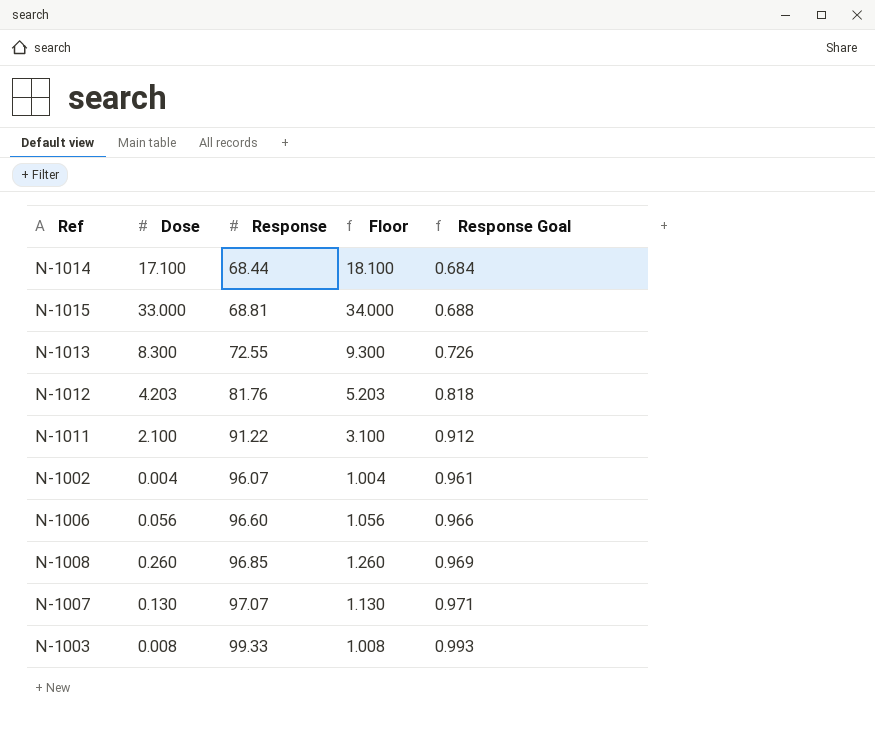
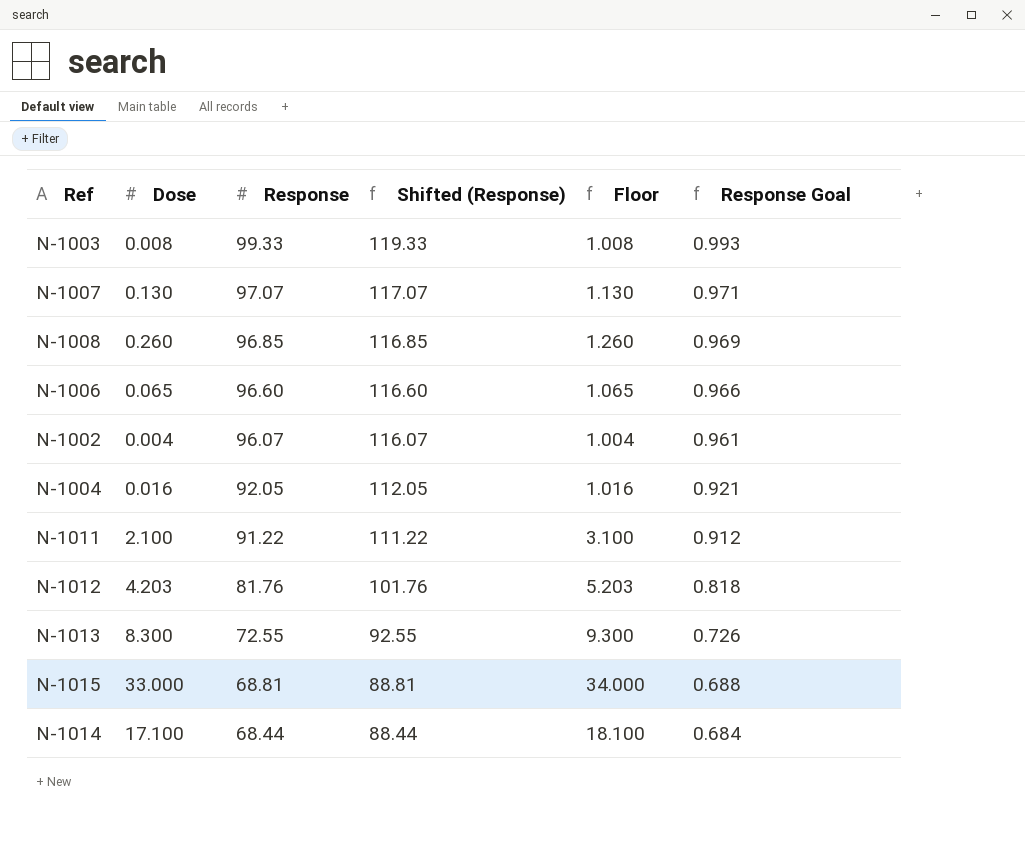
row order: Response ascending -> Response descending
column Shifted (Response) | formula: none -> [Response] + 20
N-1006 | Dose: 0.056 -> 0.065
N-1006 | Floor: 1.056 -> 1.065
row N-1004: none -> 0.016 | 92.05 | 112.05 | 1.016 | 0.921

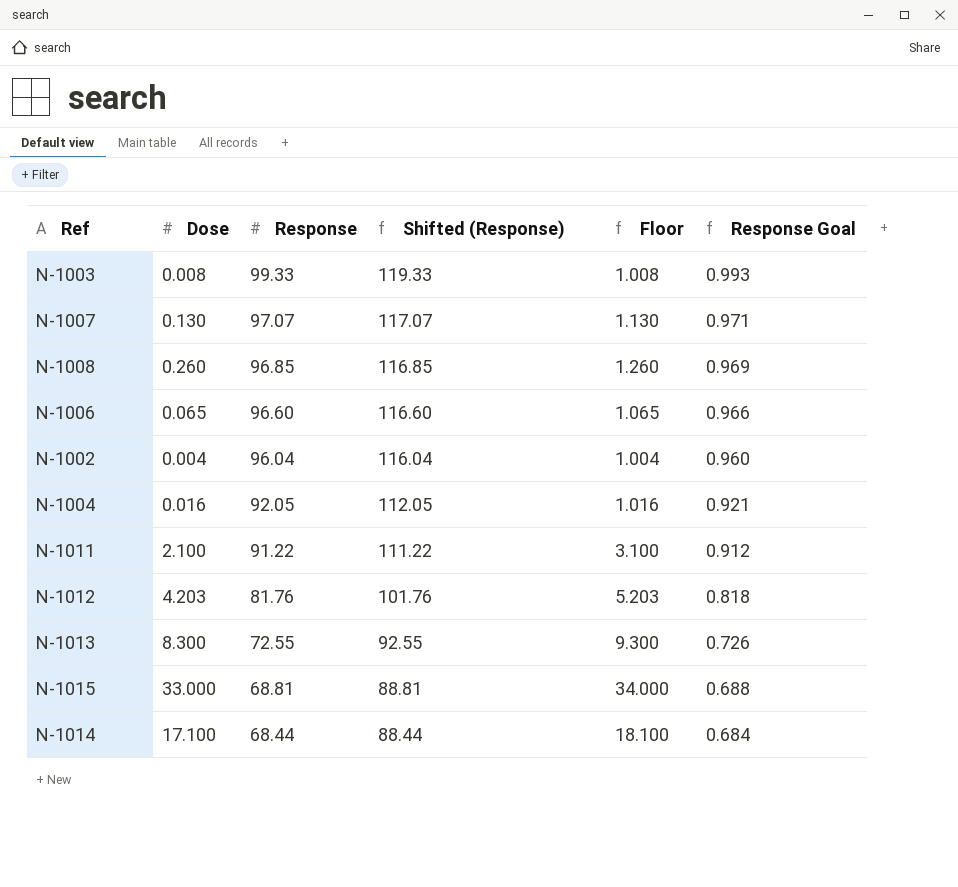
N-1002 | Response: 96.07 -> 96.04
N-1002 | Shifted (Response): 116.07 -> 116.04
N-1002 | Response Goal: 0.961 -> 0.960

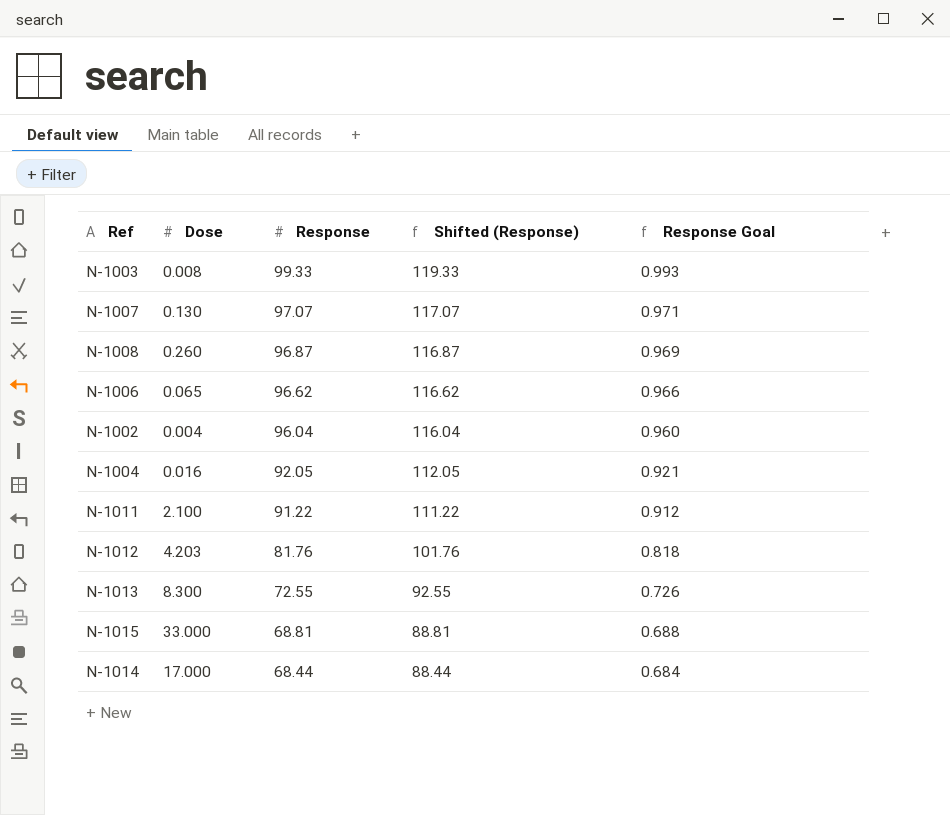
column Floor | formula: [Dose] + 1 -> none
N-1008 | Response: 96.85 -> 96.87
N-1008 | Shifted (Response): 116.85 -> 116.87
N-1006 | Response: 96.60 -> 96.62
N-1006 | Shifted (Response): 116.60 -> 116.62
N-1014 | Dose: 17.100 -> 17.000

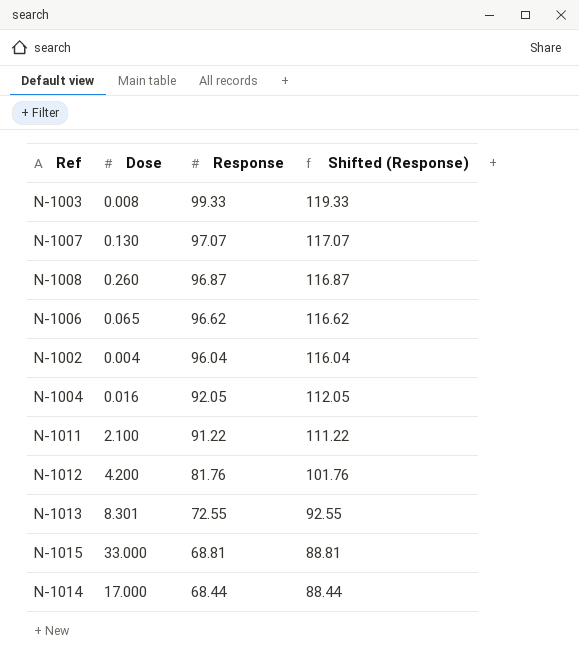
column Response Goal | formula: [Response] * 0.01 -> none
N-1012 | Dose: 4.203 -> 4.200
N-1013 | Dose: 8.300 -> 8.301

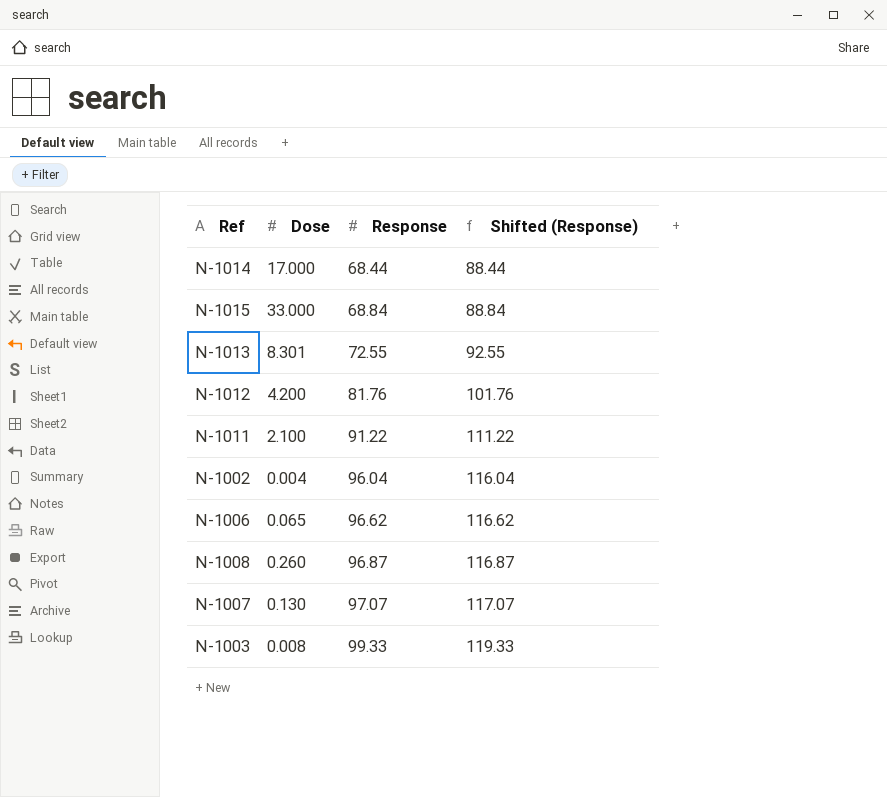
row order: Response descending -> Response ascending
row N-1004: 0.016 | 92.05 | 112.05 -> none
N-1015 | Response: 68.81 -> 68.84
N-1015 | Shifted (Response): 88.81 -> 88.84

